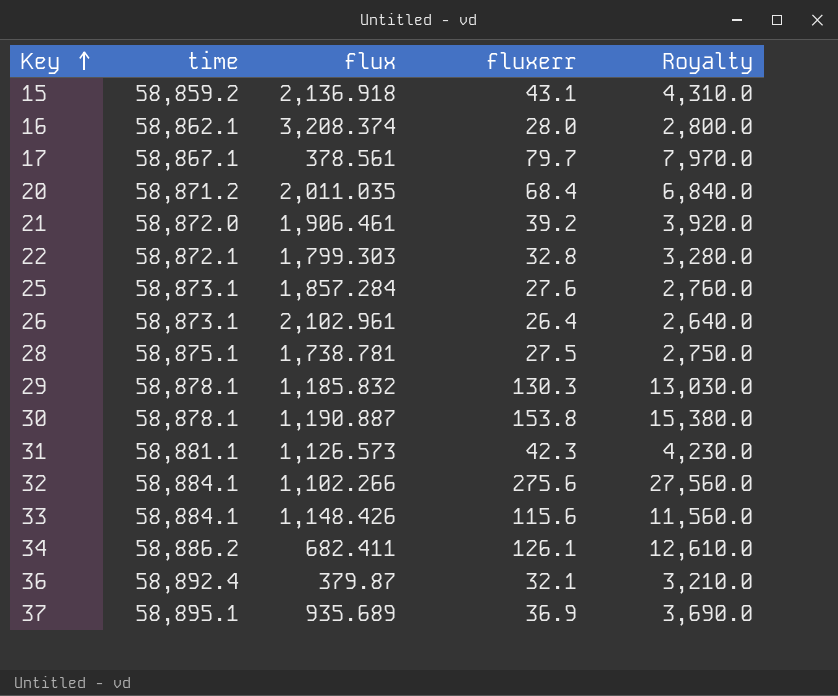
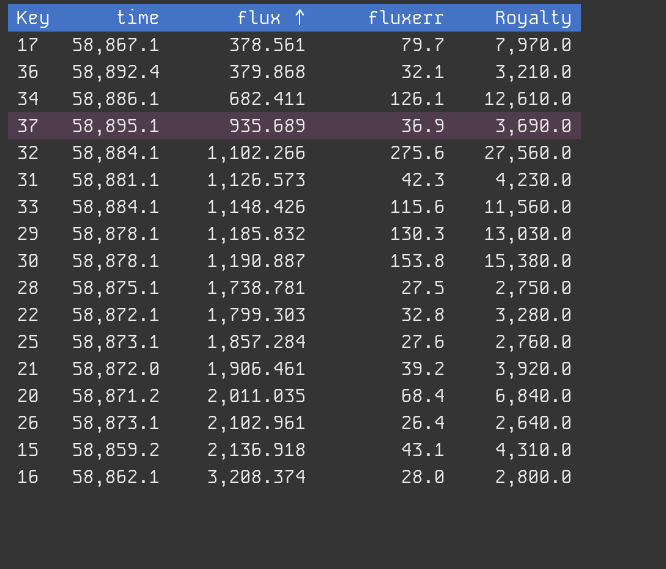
row order: Key ascending -> flux ascending
36 | flux: 379.87 -> 379.868
34 | time: 58,886.2 -> 58,886.1

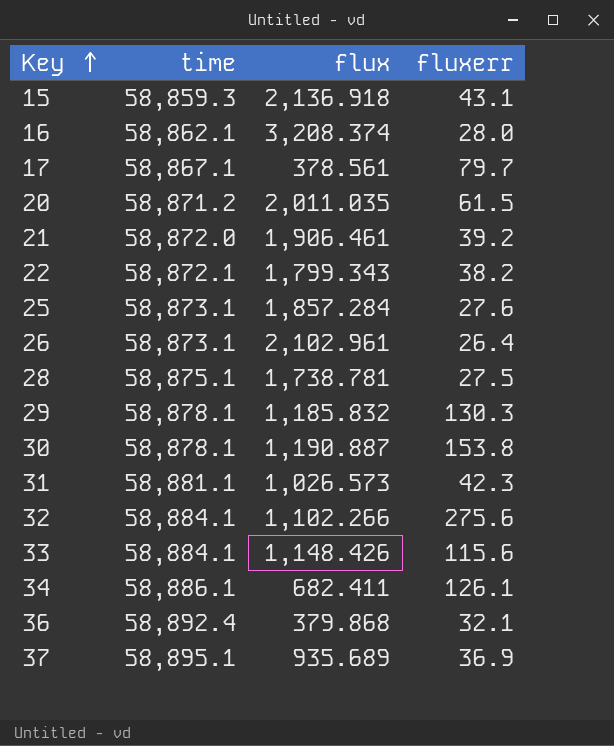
row order: flux ascending -> Key ascending
column Royalty | formula: [fluxerr] * 100 -> none
15 | time: 58,859.2 -> 58,859.3
20 | fluxerr: 68.4 -> 61.5
22 | flux: 1,799.303 -> 1,799.343
22 | fluxerr: 32.8 -> 38.2
31 | flux: 1,126.573 -> 1,026.573

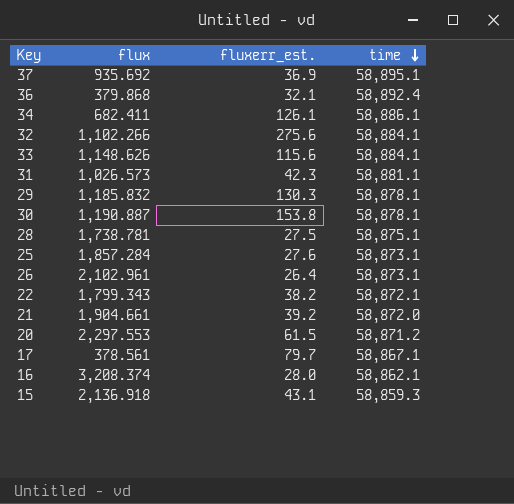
row order: Key ascending -> time descending
column name: fluxerr -> fluxerr_est.
column time | position: 2 -> 4
37 | flux: 935.689 -> 935.692
33 | flux: 1,148.426 -> 1,148.626
21 | flux: 1,906.461 -> 1,904.661
20 | flux: 2,011.035 -> 2,297.553

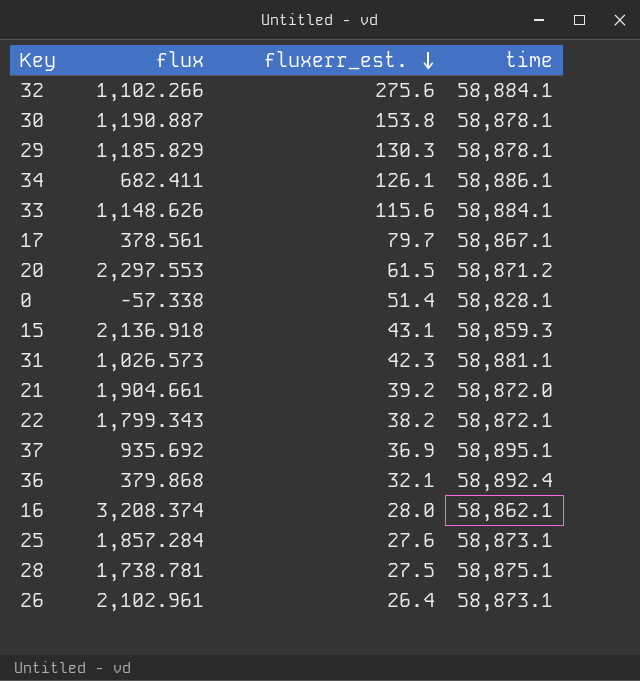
row order: time descending -> fluxerr_est. descending
29 | flux: 1,185.832 -> 1,185.829
row 0: none -> -57.338 | 51.4 | 58,828.1

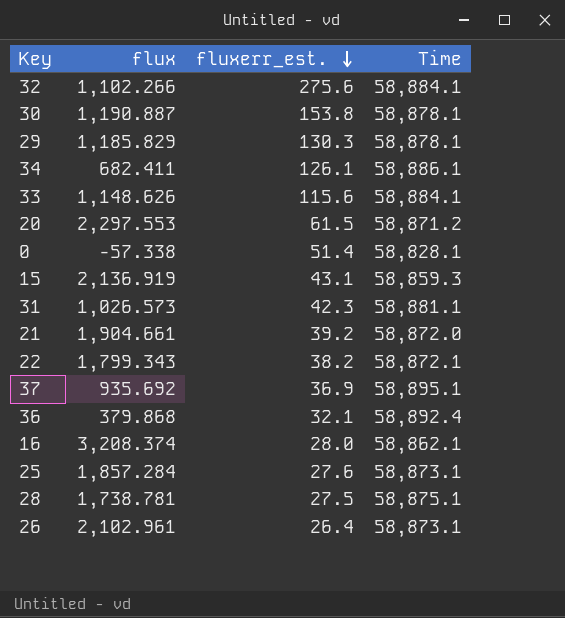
column name: time -> Time
row 17: 378.561 | 79.7 | 58,867.1 -> none
15 | flux: 2,136.918 -> 2,136.919

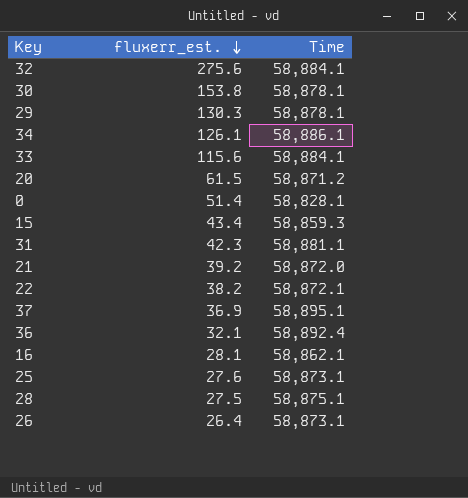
column flux | position: 2 -> none
15 | fluxerr_est.: 43.1 -> 43.4
16 | fluxerr_est.: 28.0 -> 28.1

